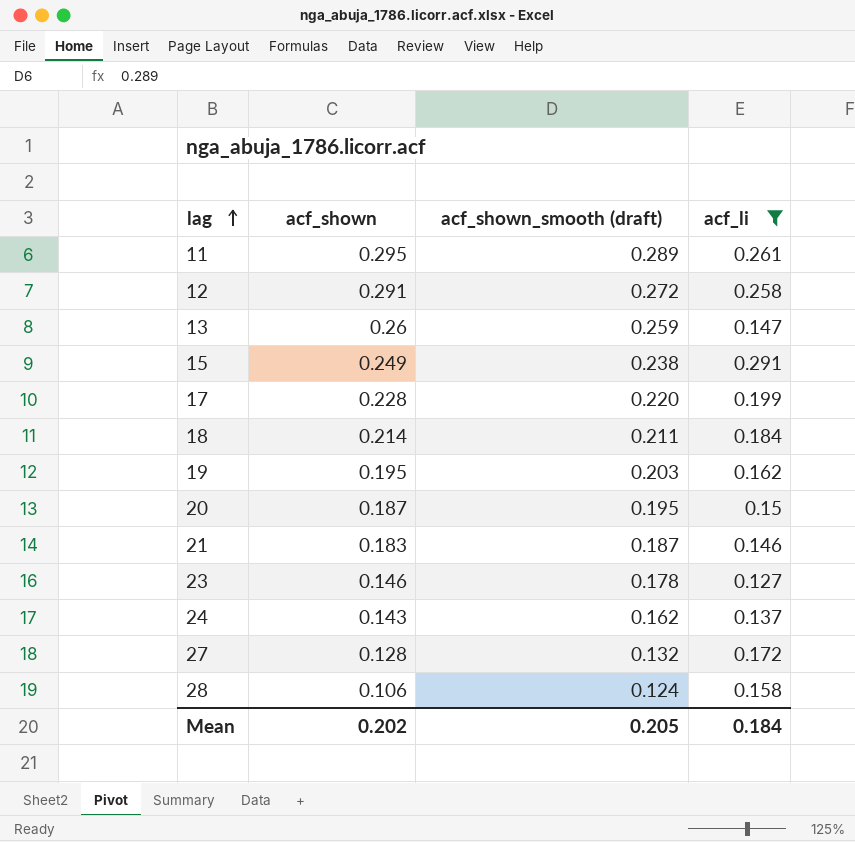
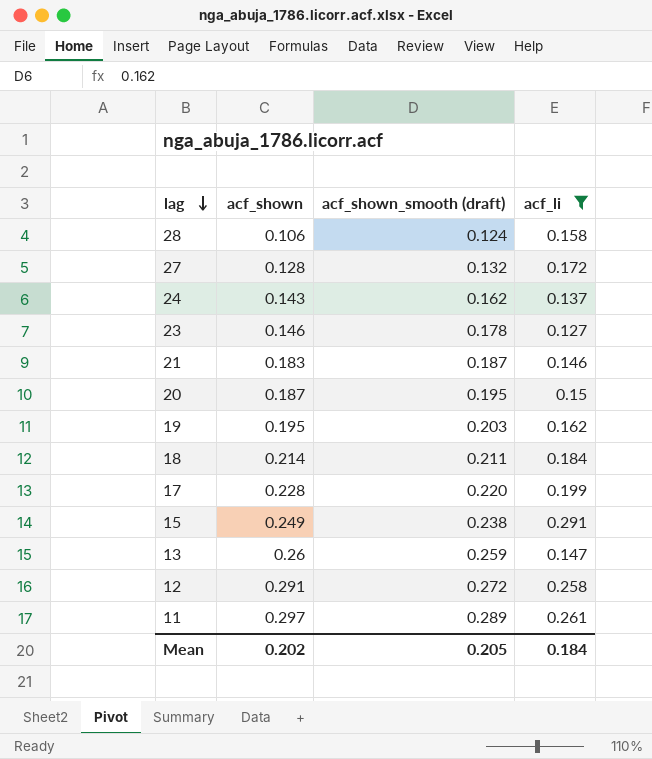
row order: lag ascending -> lag descending
11 | acf_shown: 0.295 -> 0.297

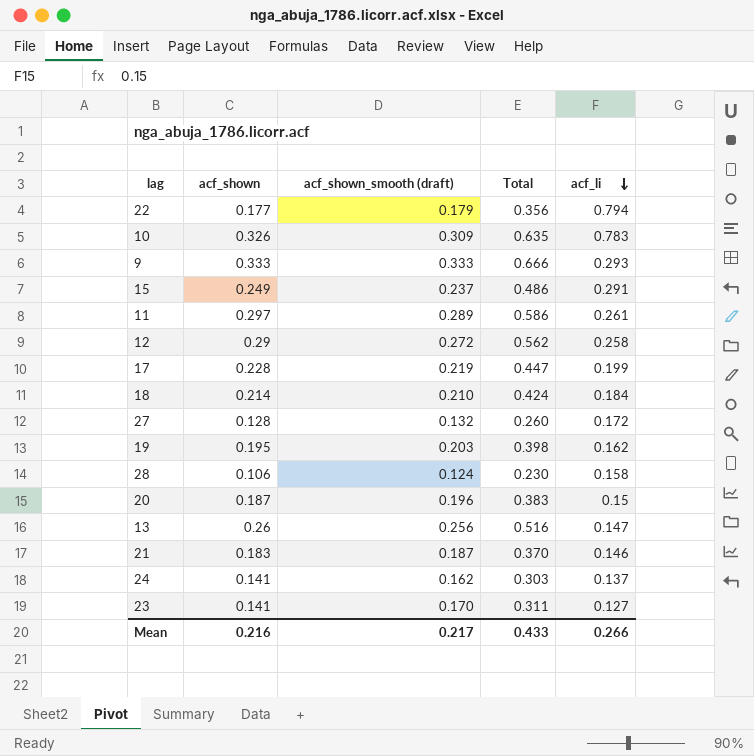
filter: acf_li <= 0.291 -> none
row order: lag descending -> acf_li descending
column Total | formula: none -> [acf_shown] + [acf_shown_smooth (draft)]
15 | acf_shown_smooth (draft): 0.238 -> 0.237
12 | acf_shown: 0.291 -> 0.29
17 | acf_shown_smooth (draft): 0.220 -> 0.219
18 | acf_shown_smooth (draft): 0.211 -> 0.210
20 | acf_shown_smooth (draft): 0.195 -> 0.196
13 | acf_shown_smooth (draft): 0.259 -> 0.256
24 | acf_shown: 0.143 -> 0.141
23 | acf_shown: 0.146 -> 0.141
23 | acf_shown_smooth (draft): 0.178 -> 0.170
Mean | acf_shown: 0.202 -> 0.216
Mean | acf_shown_smooth (draft): 0.205 -> 0.217
Mean | acf_li: 0.184 -> 0.266

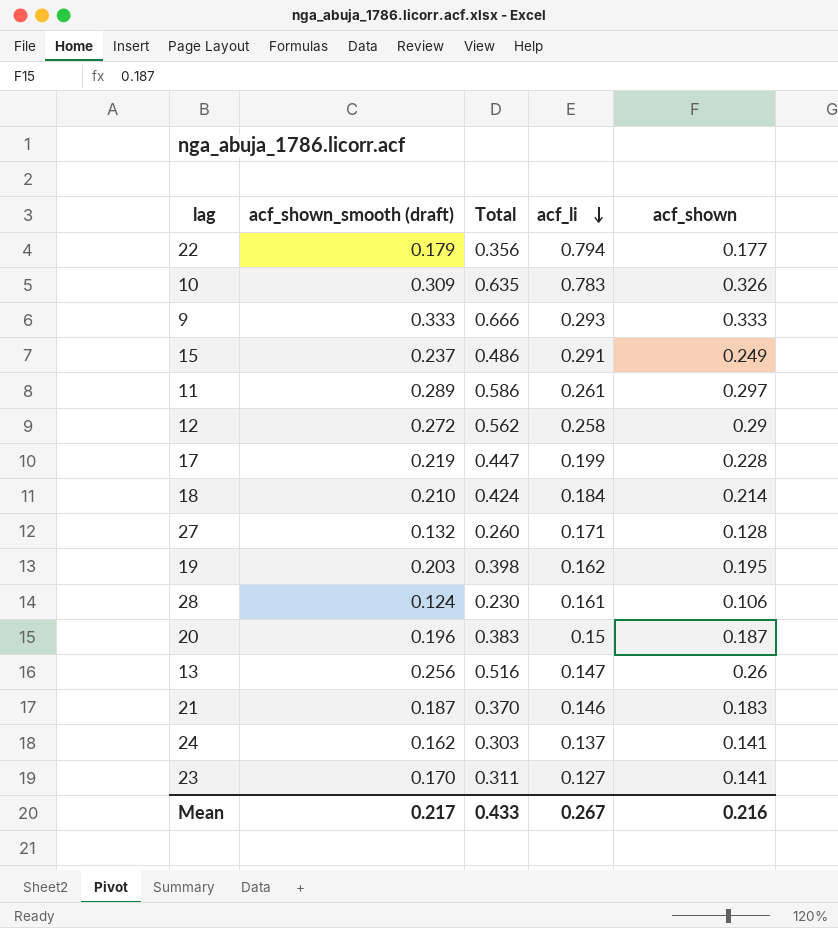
column acf_shown | position: 2 -> 5
27 | acf_li: 0.172 -> 0.171
28 | acf_li: 0.158 -> 0.161
Mean | acf_li: 0.266 -> 0.267

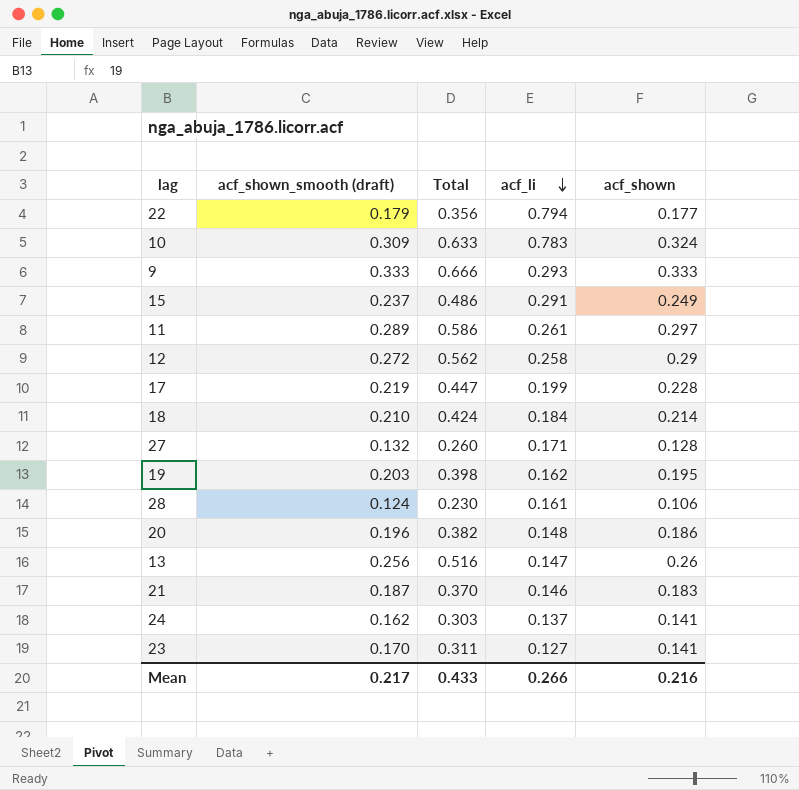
10 | Total: 0.635 -> 0.633
10 | acf_shown: 0.326 -> 0.324
20 | Total: 0.383 -> 0.382
20 | acf_li: 0.15 -> 0.148
20 | acf_shown: 0.187 -> 0.186
Mean | acf_li: 0.267 -> 0.266

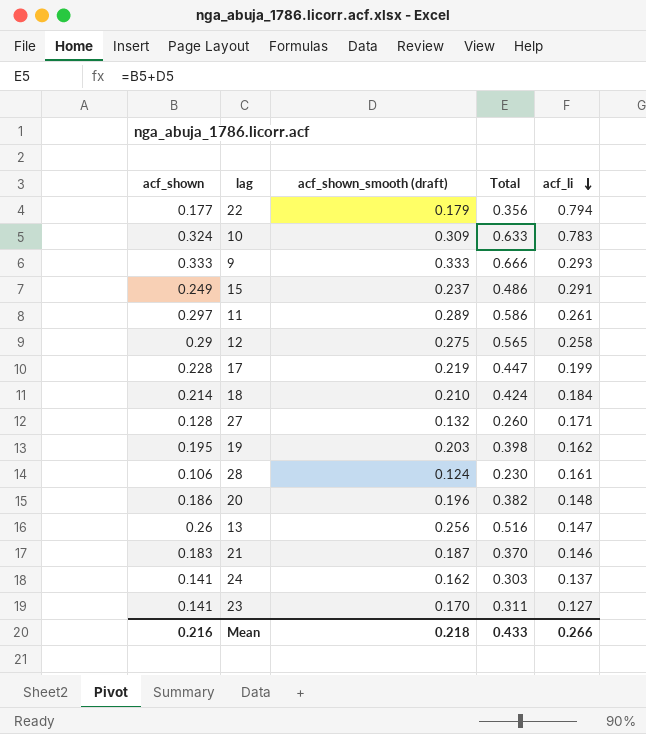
column acf_shown | position: 5 -> 1
12 | acf_shown_smooth (draft): 0.272 -> 0.275
12 | Total: 0.562 -> 0.565
Mean | acf_shown_smooth (draft): 0.217 -> 0.218

